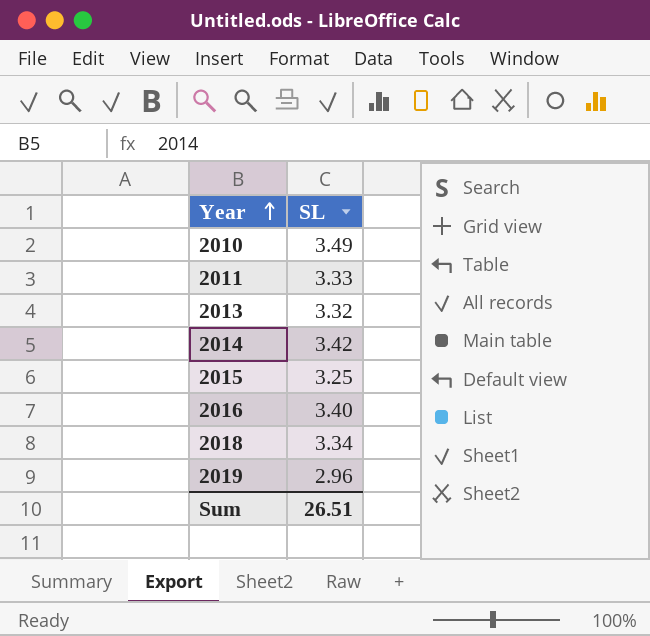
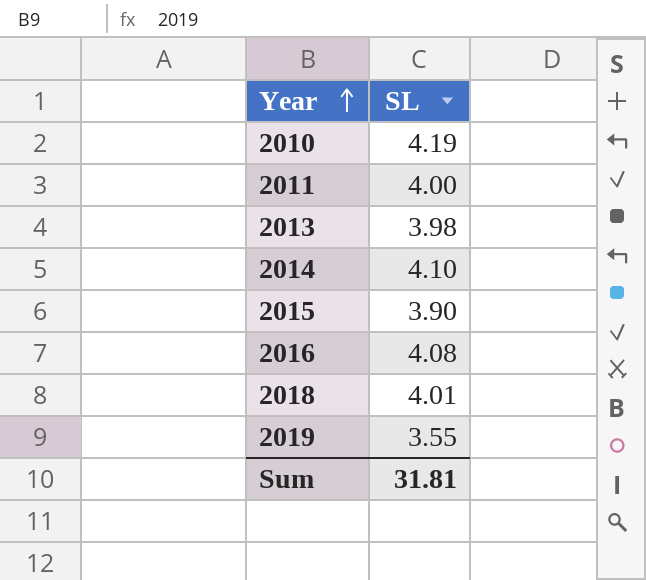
2010 | SL: 3.49 -> 4.19
2011 | SL: 3.33 -> 4.00
2013 | SL: 3.32 -> 3.98
2014 | SL: 3.42 -> 4.10
2015 | SL: 3.25 -> 3.90
2016 | SL: 3.40 -> 4.08
2018 | SL: 3.34 -> 4.01
2019 | SL: 2.96 -> 3.55
Sum | SL: 26.51 -> 31.81

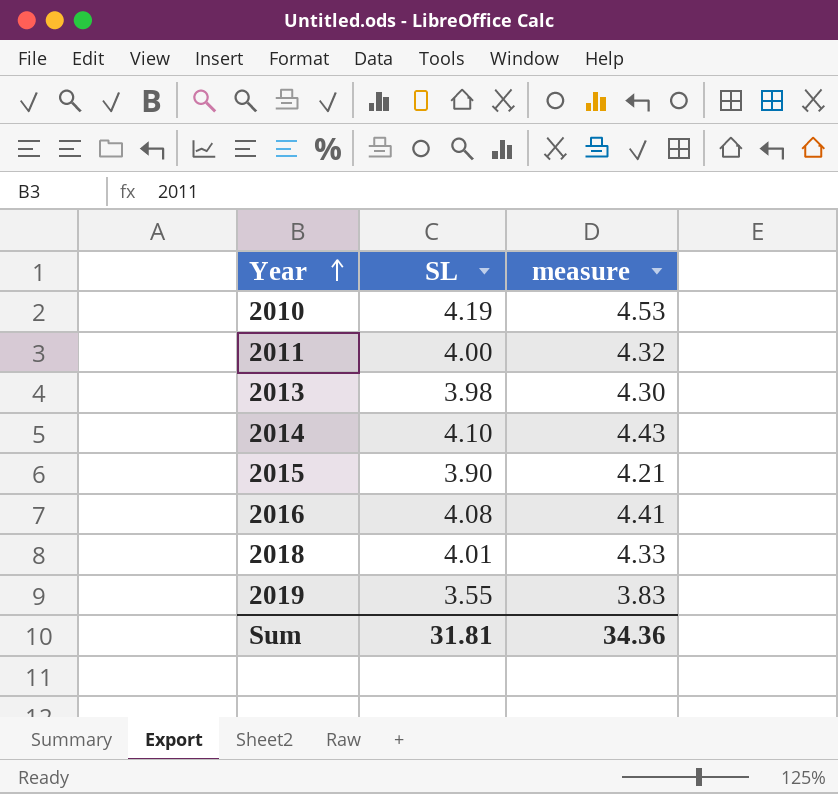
column measure | formula: none -> [SL] * 1.08

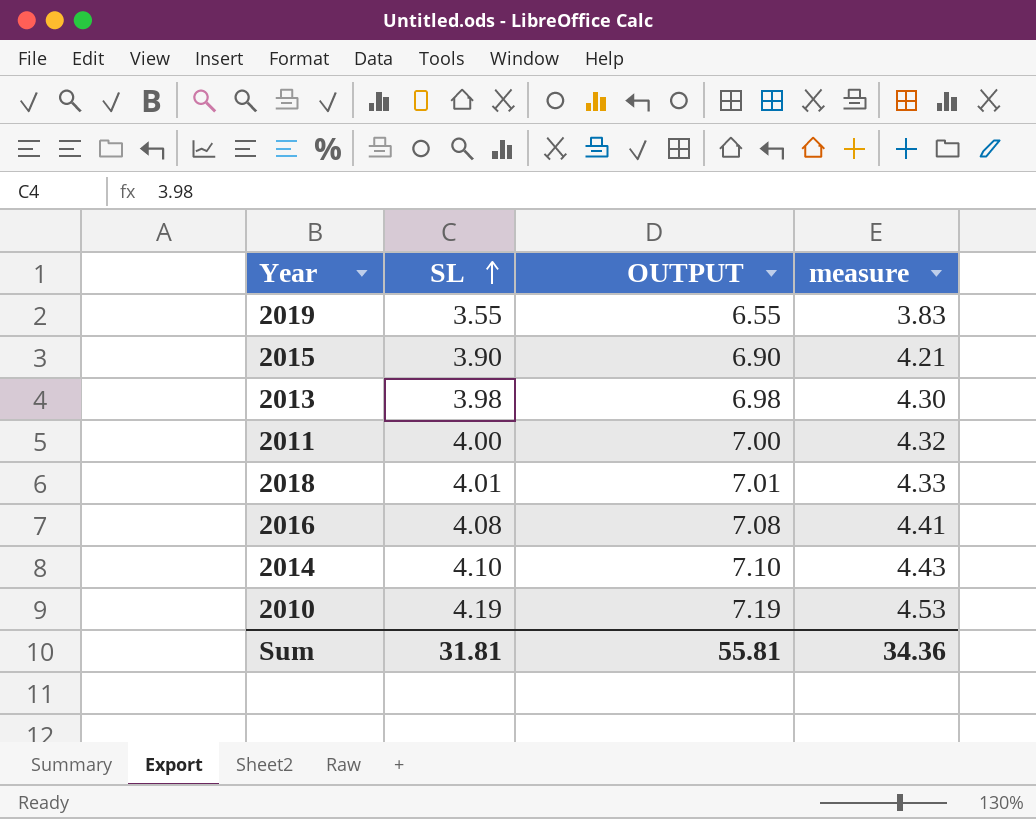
row order: Year ascending -> SL ascending
column OUTPUT | formula: none -> [SL] + 3

